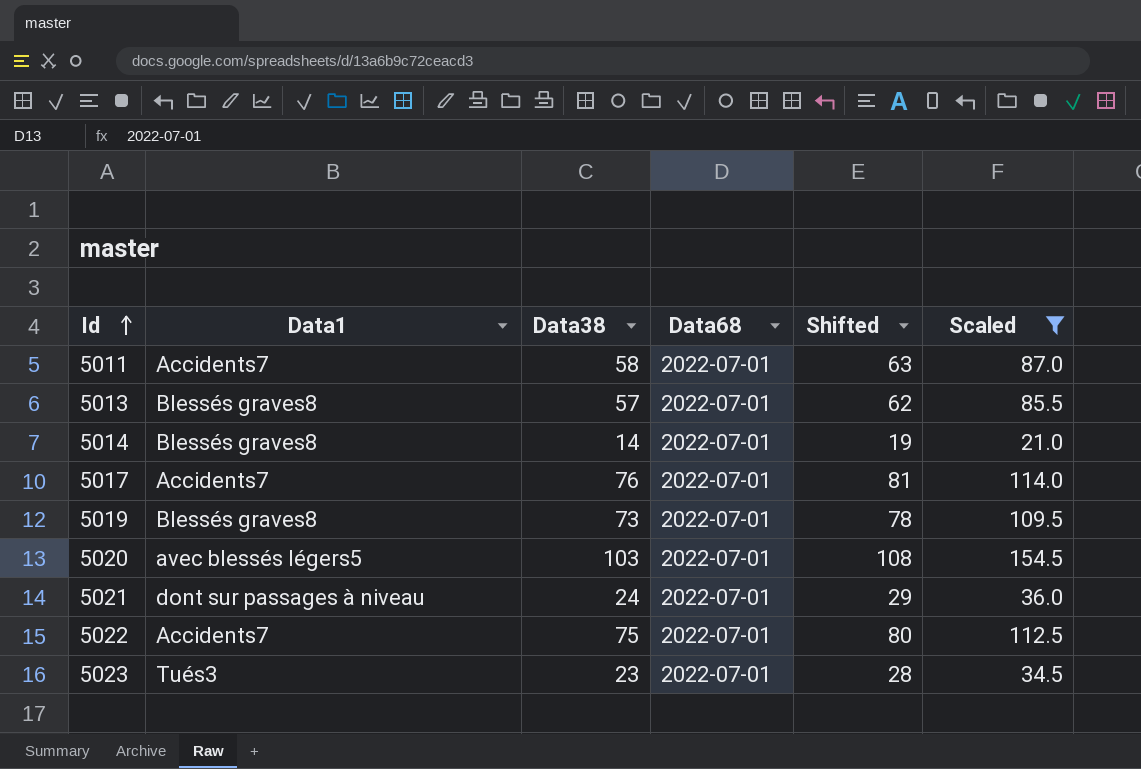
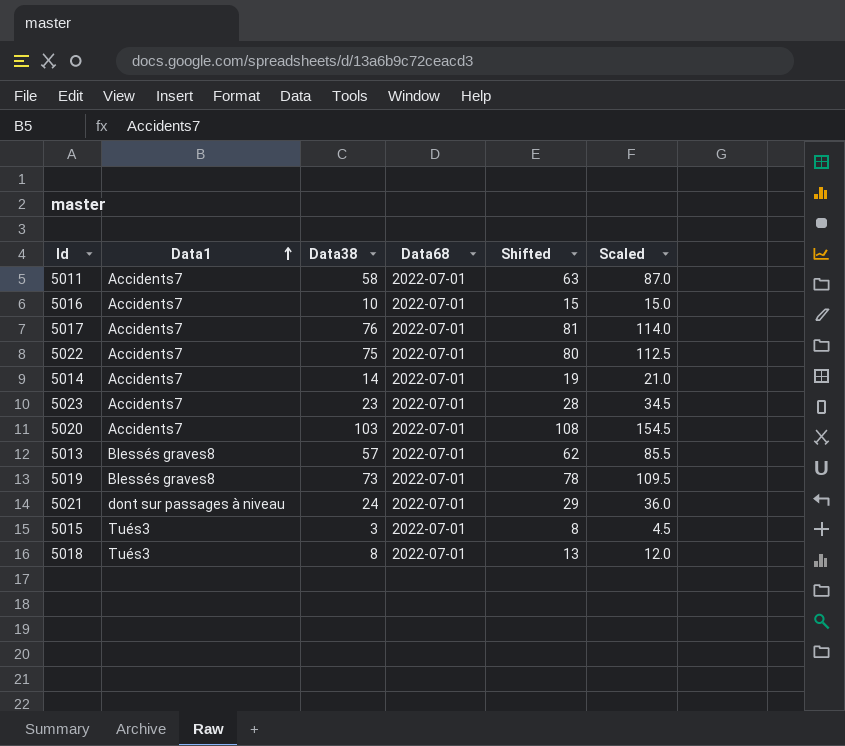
filter: Scaled >= 21.0 -> none
row order: Id ascending -> Data1 ascending
5014 | Data1: Blessés graves8 -> Accidents7
5023 | Data1: Tués3 -> Accidents7
5020 | Data1: avec blessés légers5 -> Accidents7

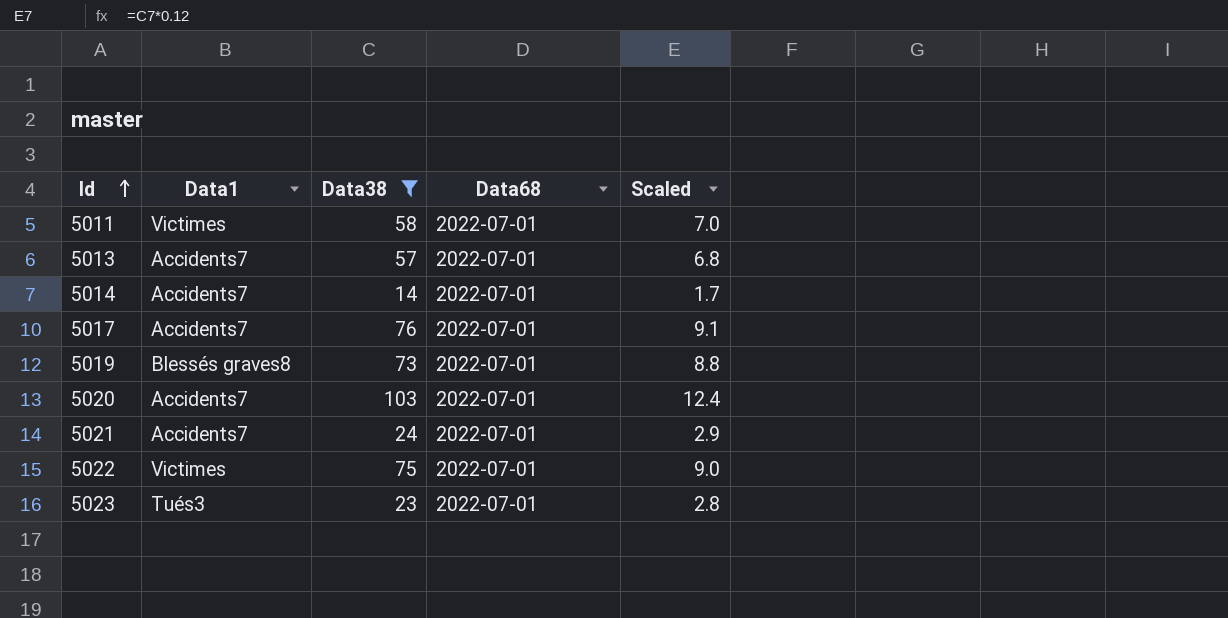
filter: none -> Data38 >= 14
row order: Data1 ascending -> Id ascending
column Shifted | formula: [Data38] + 5 -> none
column Scaled | formula: [Data38] * 1.5 -> [Data38] * 0.12
5011 | Data1: Accidents7 -> Victimes
5013 | Data1: Blessés graves8 -> Accidents7
5021 | Data1: dont sur passages à niveau -> Accidents7
5022 | Data1: Accidents7 -> Victimes
5023 | Data1: Accidents7 -> Tués3

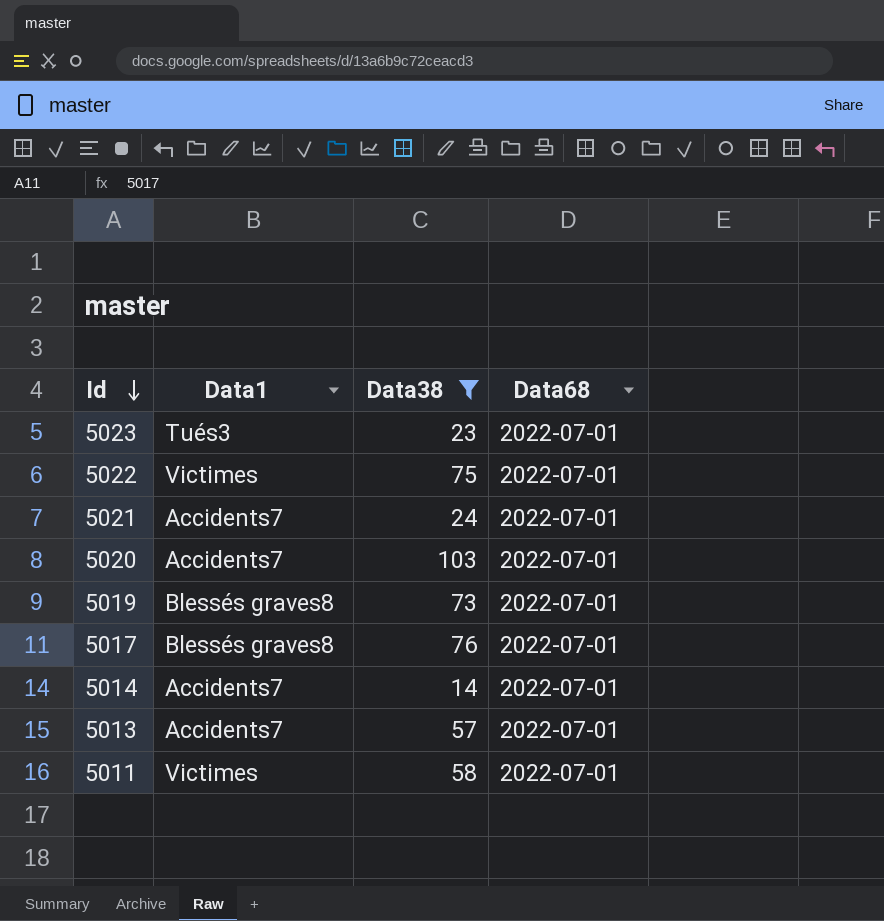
row order: Id ascending -> Id descending
column Scaled | formula: [Data38] * 0.12 -> none
5017 | Data1: Accidents7 -> Blessés graves8

